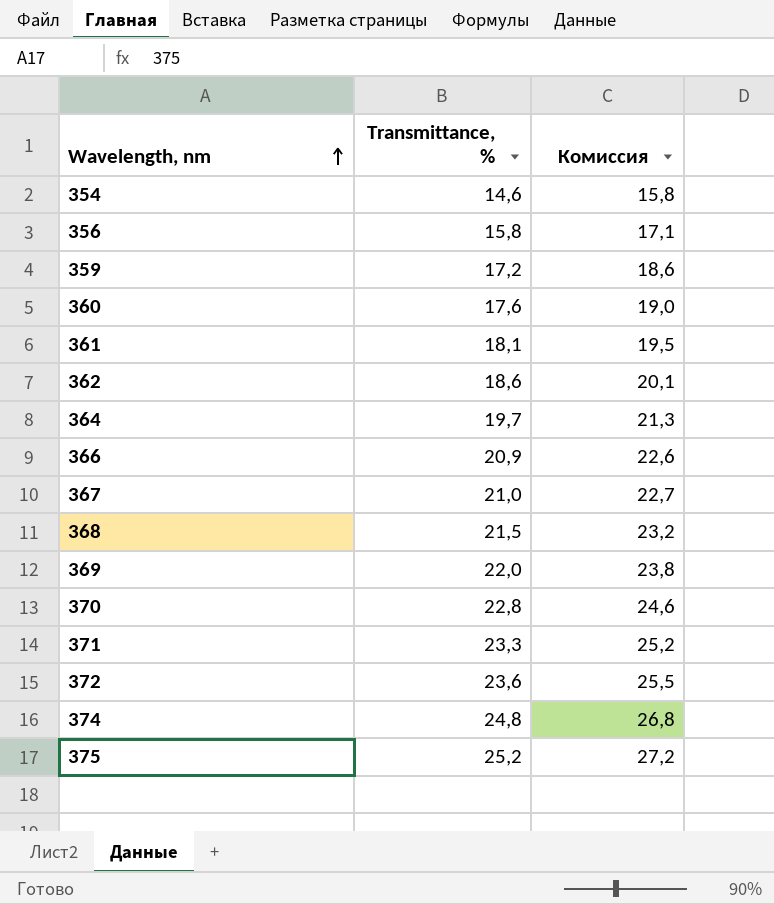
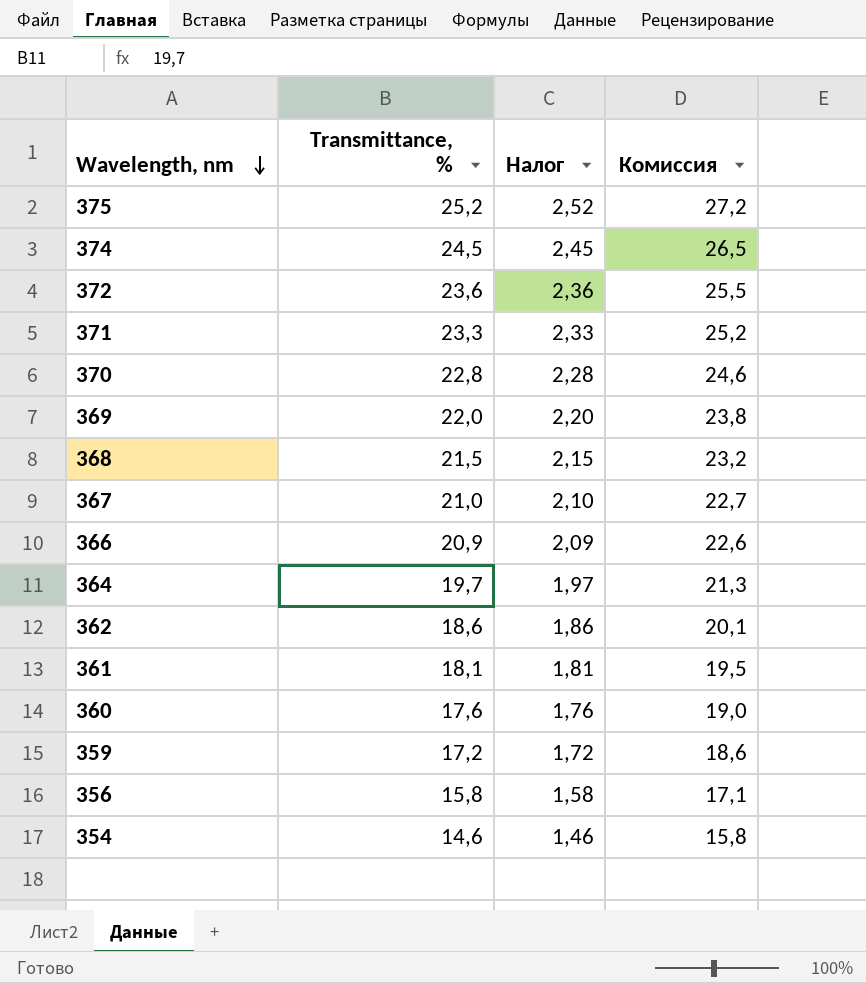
row order: Wavelength, nm ascending -> Wavelength, nm descending
column Налог | formula: none -> [Transmittance, %] * 0,1
374 | Transmittance, %: 24,8 -> 24,5
374 | Комиссия: 26,8 -> 26,5

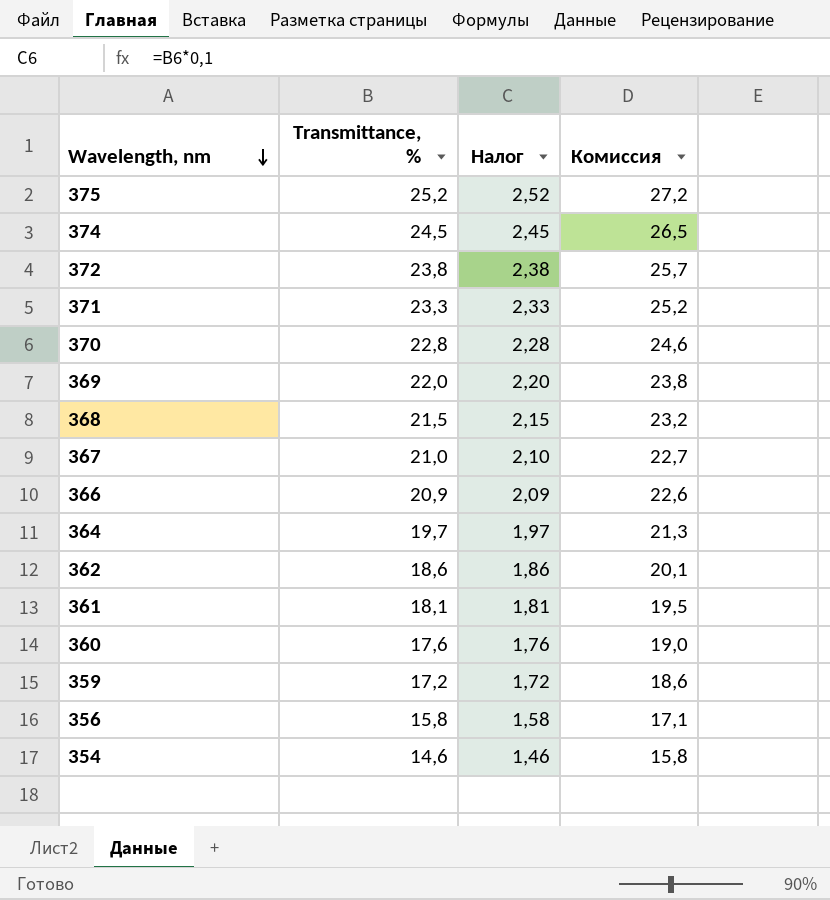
372 | Transmittance, %: 23,6 -> 23,8
372 | Налог: 2,36 -> 2,38
372 | Комиссия: 25,5 -> 25,7

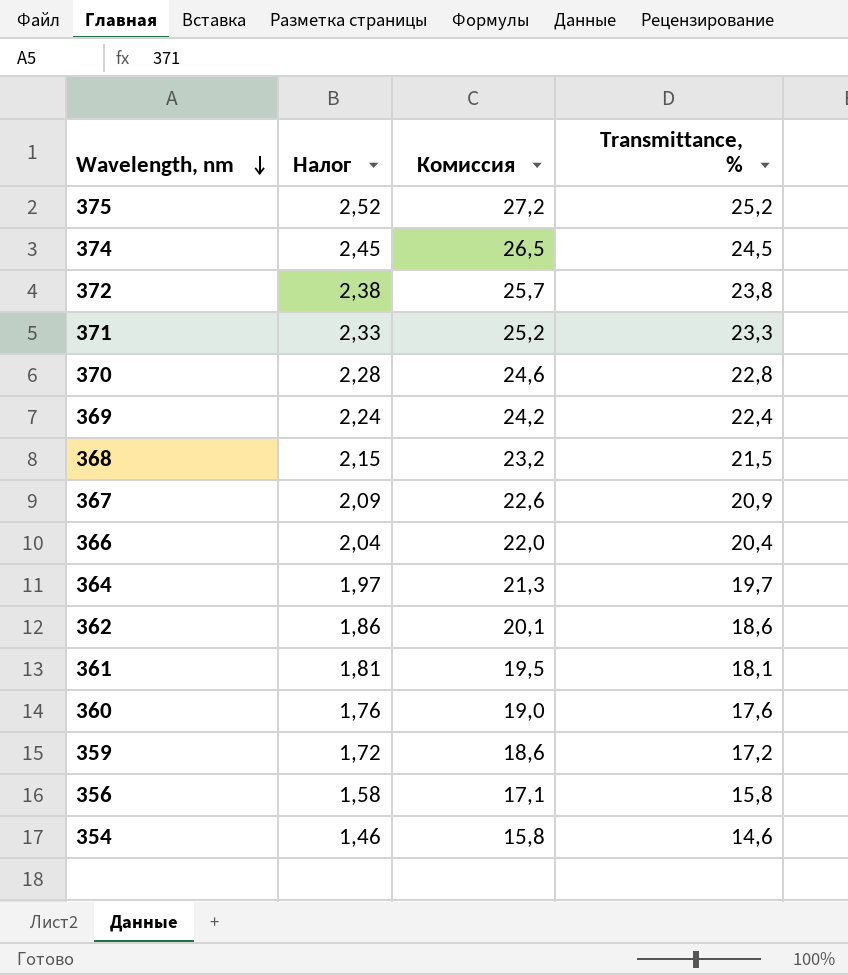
column Transmittance, % | position: 2 -> 4
369 | Налог: 2,20 -> 2,24
369 | Комиссия: 23,8 -> 24,2
369 | Transmittance, %: 22,0 -> 22,4
367 | Налог: 2,10 -> 2,09
367 | Комиссия: 22,7 -> 22,6
367 | Transmittance, %: 21,0 -> 20,9
366 | Налог: 2,09 -> 2,04
366 | Комиссия: 22,6 -> 22,0
366 | Transmittance, %: 20,9 -> 20,4

